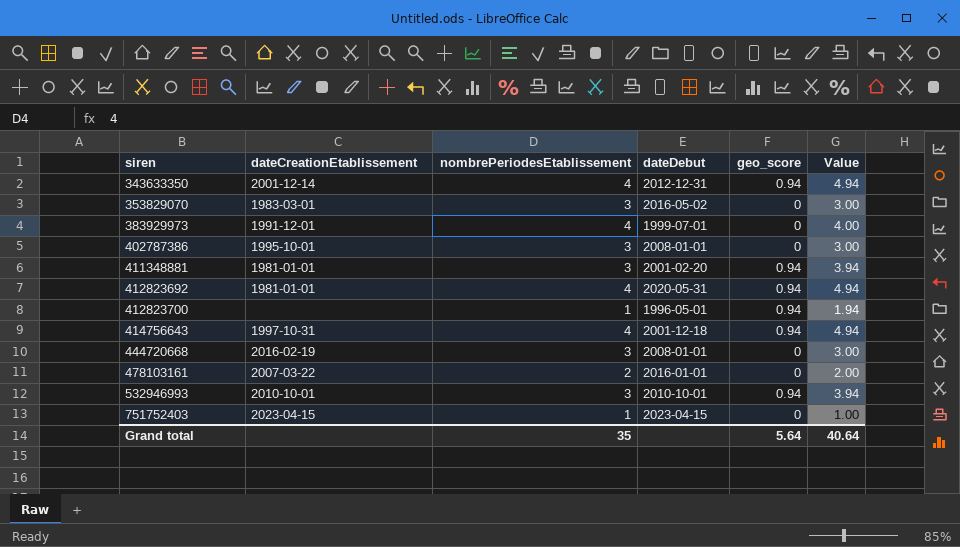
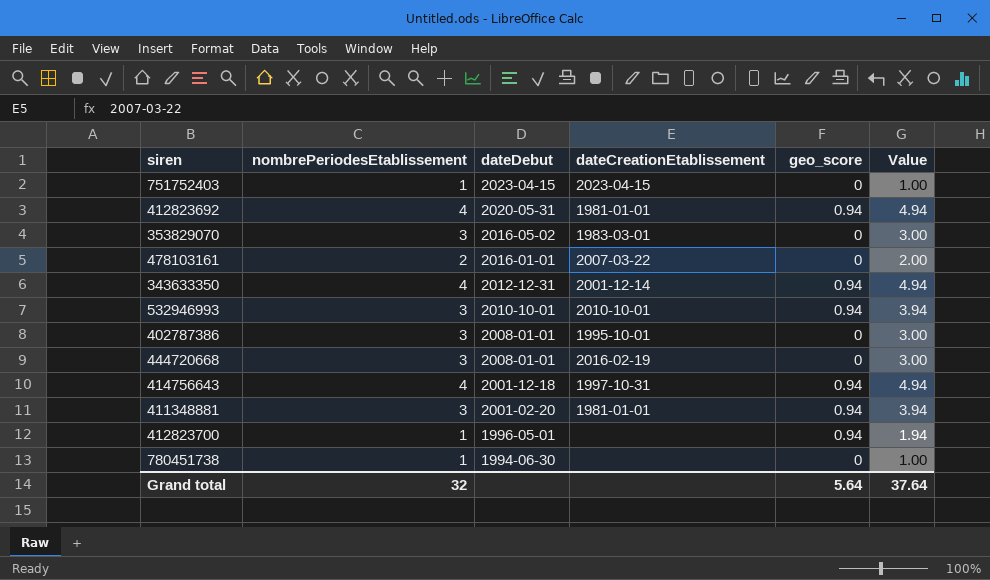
row order: siren ascending -> dateDebut descending
column dateCreationEtablissement | position: 2 -> 4
row 383929973: 1991-12-01 | 4 | 1999-07-01 | 0 | 4.00 -> none
row 780451738: none -> 1 | 1994-06-30 | none | 0 | 1.00
Grand total | nombrePeriodesEtablissement: 35 -> 32
Grand total | Value: 40.64 -> 37.64

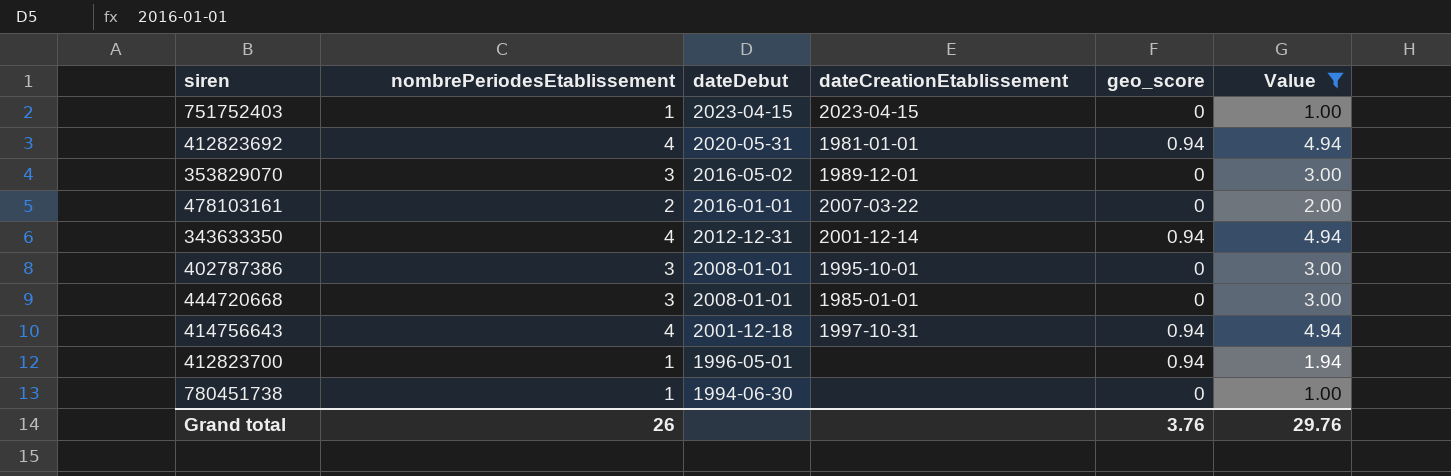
filter: none -> Value != 3.94
353829070 | dateCreationEtablissement: 1983-03-01 -> 1989-12-01
444720668 | dateCreationEtablissement: 2016-02-19 -> 1985-01-01
Grand total | nombrePeriodesEtablissement: 32 -> 26
Grand total | geo_score: 5.64 -> 3.76
Grand total | Value: 37.64 -> 29.76

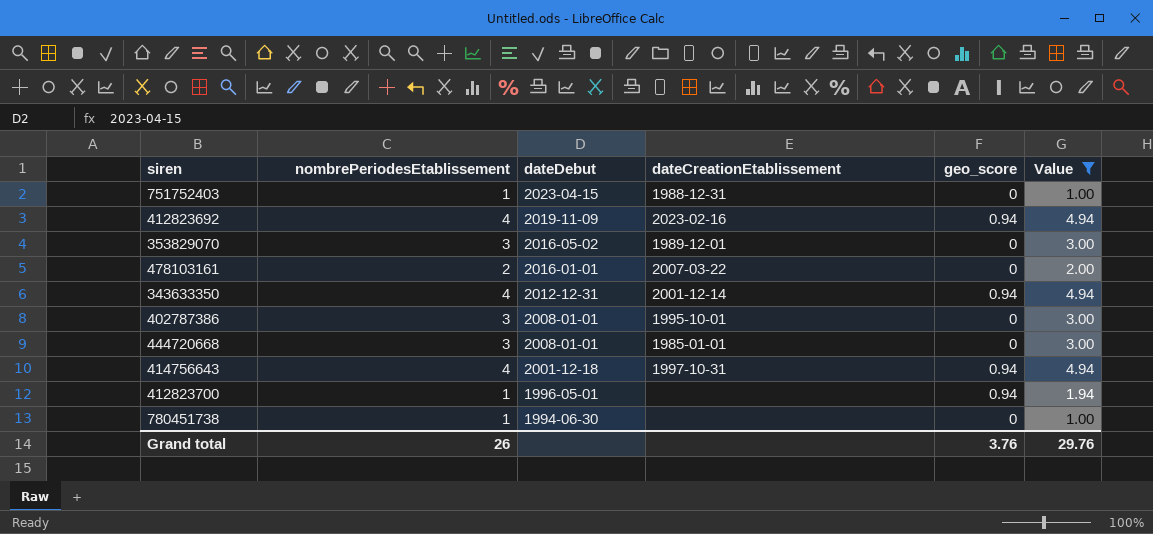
751752403 | dateCreationEtablissement: 2023-04-15 -> 1988-12-31
412823692 | dateDebut: 2020-05-31 -> 2019-11-09
412823692 | dateCreationEtablissement: 1981-01-01 -> 2023-02-16

